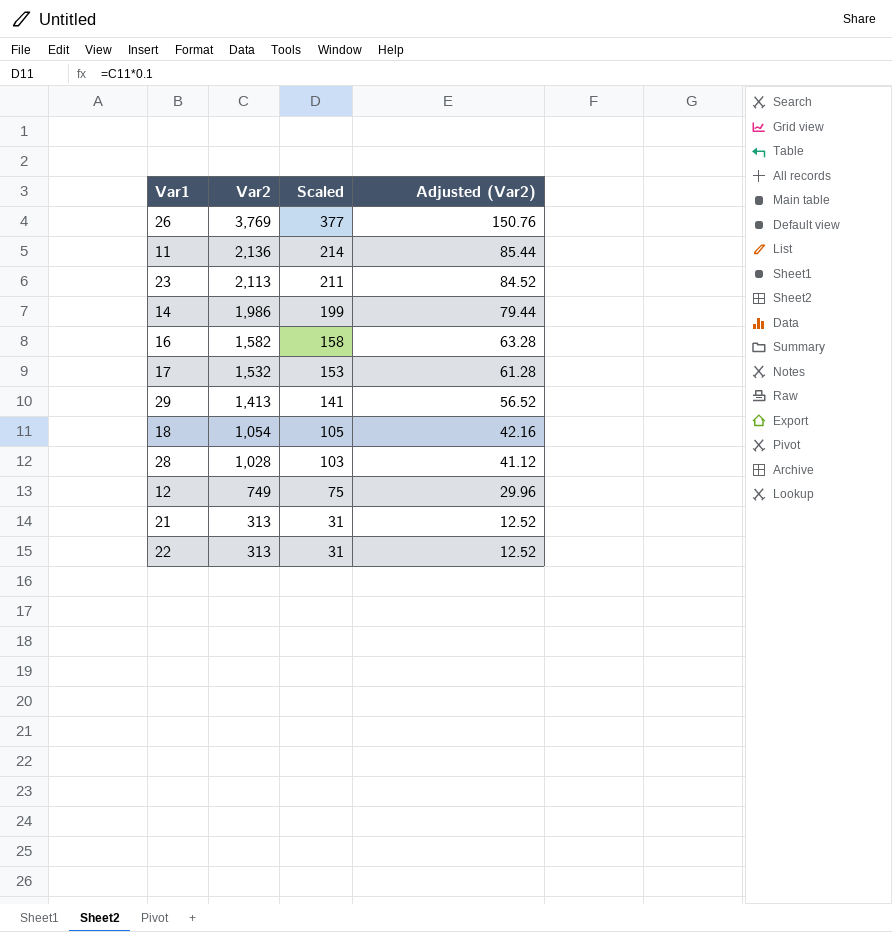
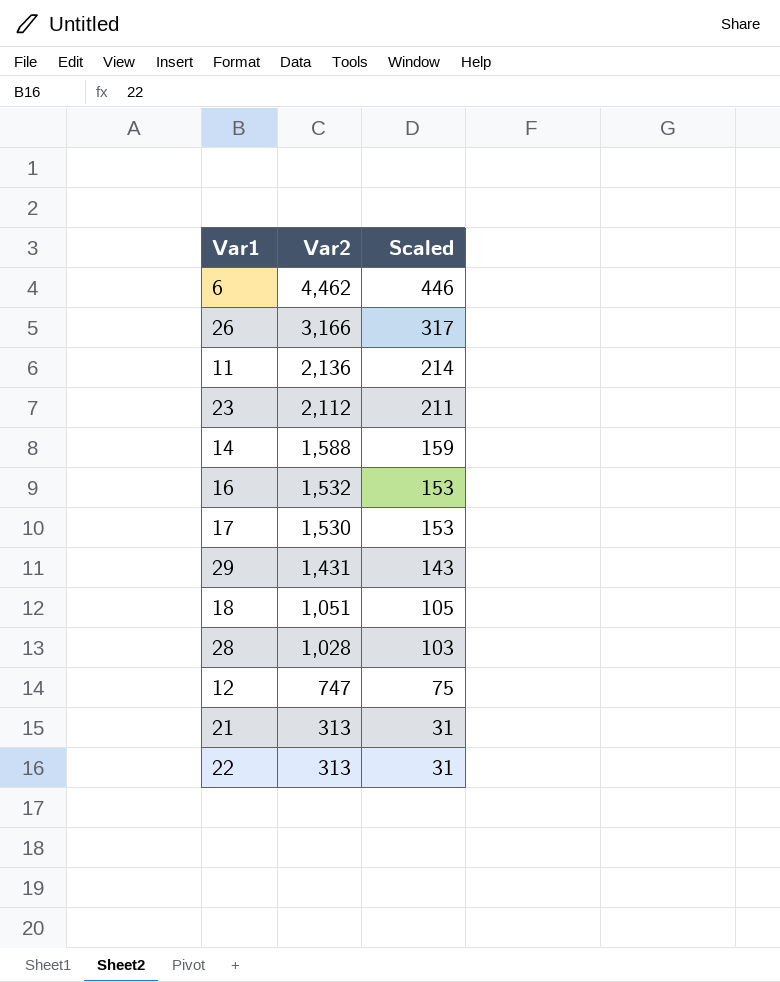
column Adjusted (Var2) | formula: [Var2] * 0.04 -> none
row 6: none -> 4,462 | 446
26 | Var2: 3,769 -> 3,166
26 | Scaled: 377 -> 317
23 | Var2: 2,113 -> 2,112
14 | Var2: 1,986 -> 1,588
14 | Scaled: 199 -> 159
16 | Var2: 1,582 -> 1,532
16 | Scaled: 158 -> 153
17 | Var2: 1,532 -> 1,530
29 | Var2: 1,413 -> 1,431
29 | Scaled: 141 -> 143
18 | Var2: 1,054 -> 1,051
12 | Var2: 749 -> 747

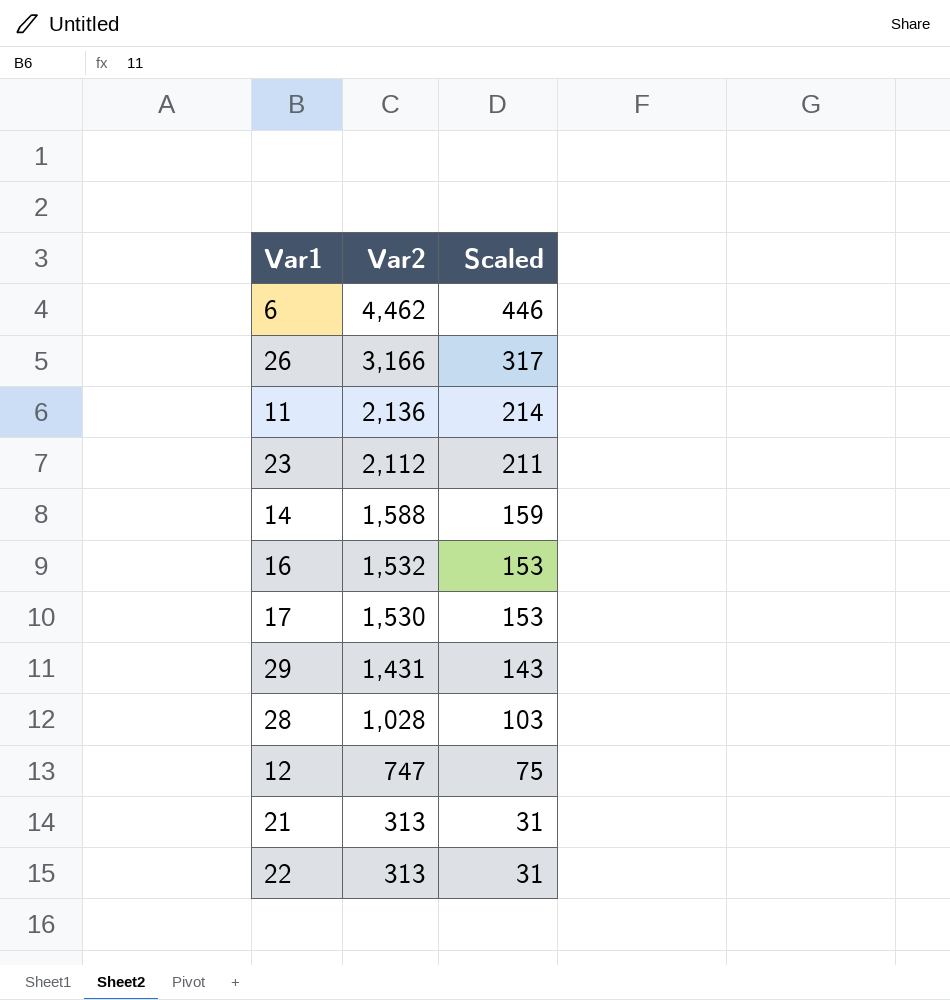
row 18: 1,051 | 105 -> none

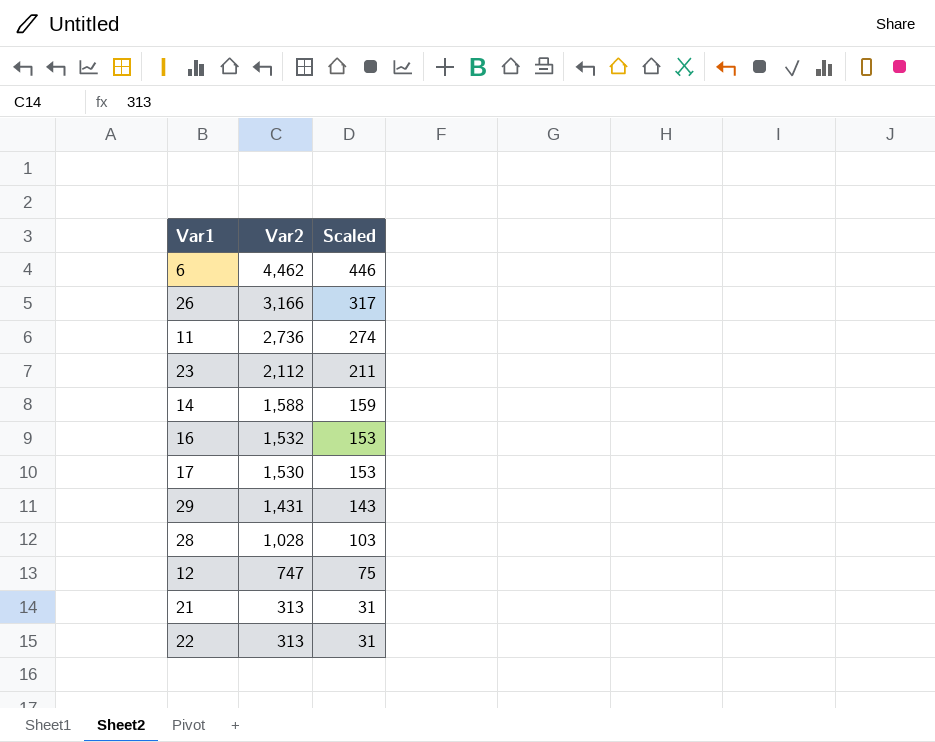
11 | Var2: 2,136 -> 2,736
11 | Scaled: 214 -> 274

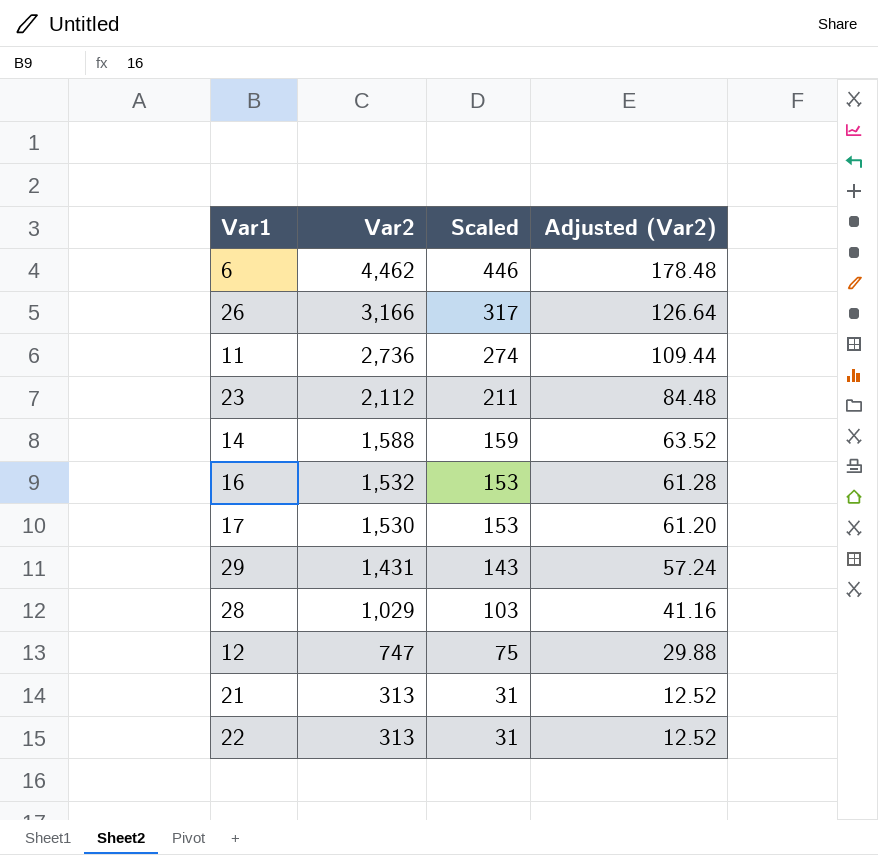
column Adjusted (Var2) | formula: none -> [Var2] * 0.04
28 | Var2: 1,028 -> 1,029

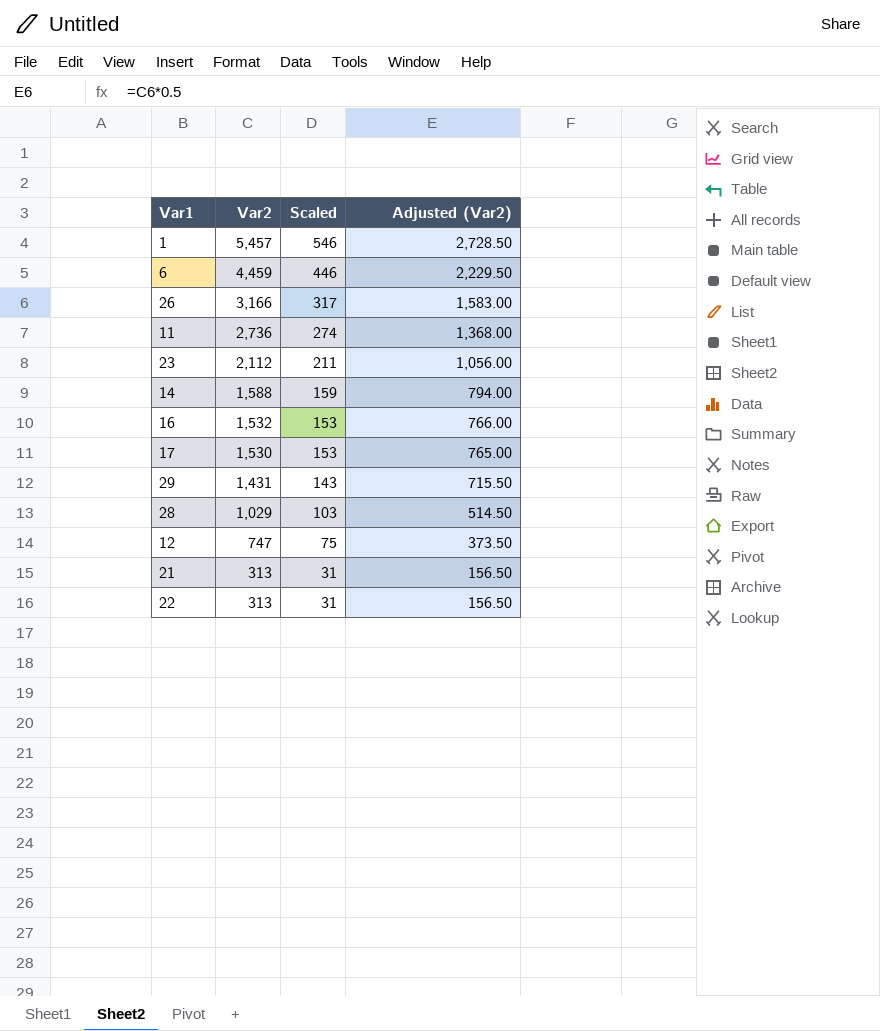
column Adjusted (Var2) | formula: [Var2] * 0.04 -> [Var2] * 0.5
row 1: none -> 5,457 | 546 | 2,728.50
6 | Var2: 4,462 -> 4,459

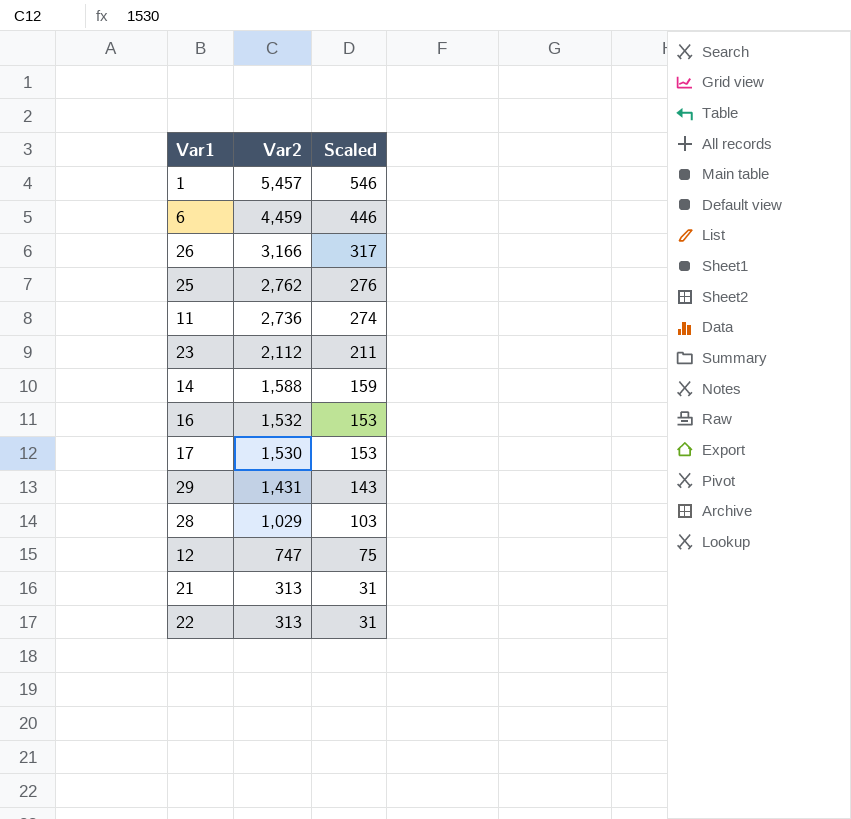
column Adjusted (Var2) | formula: [Var2] * 0.5 -> none
row 25: none -> 2,762 | 276

